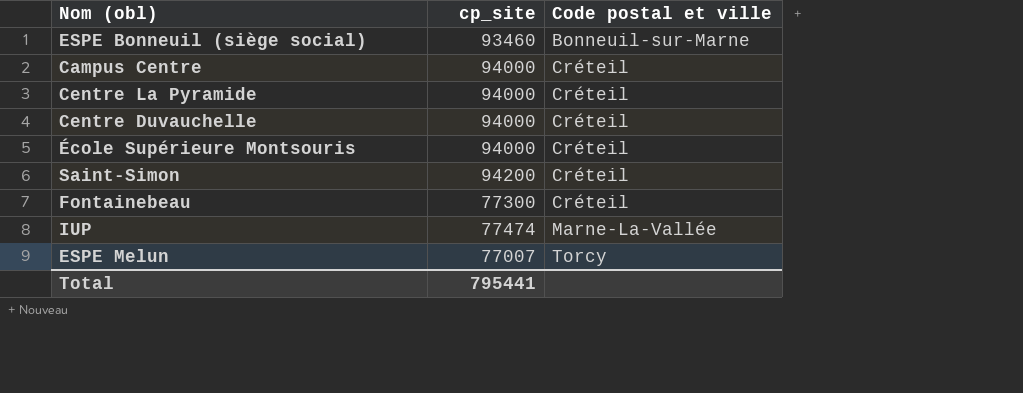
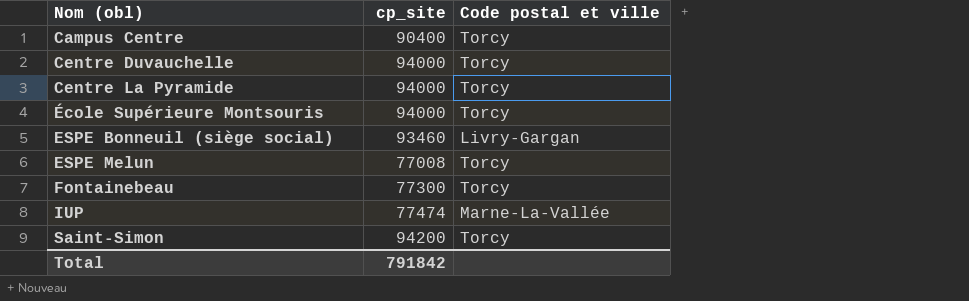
row order: Code postal et ville ascending -> Nom (obl) ascending
Campus Centre | cp_site: 94000 -> 90400
Campus Centre | Code postal et ville: Créteil -> Torcy
Centre Duvauchelle | Code postal et ville: Créteil -> Torcy
Centre La Pyramide | Code postal et ville: Créteil -> Torcy
École Supérieure Montsouris | Code postal et ville: Créteil -> Torcy
ESPE Bonneuil (siège social) | Code postal et ville: Bonneuil-sur-Marne -> Livry-Gargan
ESPE Melun | cp_site: 77007 -> 77008
Fontainebeau | Code postal et ville: Créteil -> Torcy
Saint-Simon | Code postal et ville: Créteil -> Torcy
Total | cp_site: 795441 -> 791842

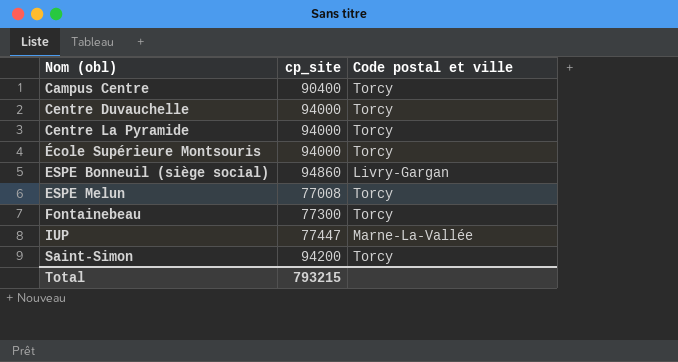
ESPE Bonneuil (siège social) | cp_site: 93460 -> 94860
IUP | cp_site: 77474 -> 77447
Total | cp_site: 791842 -> 793215

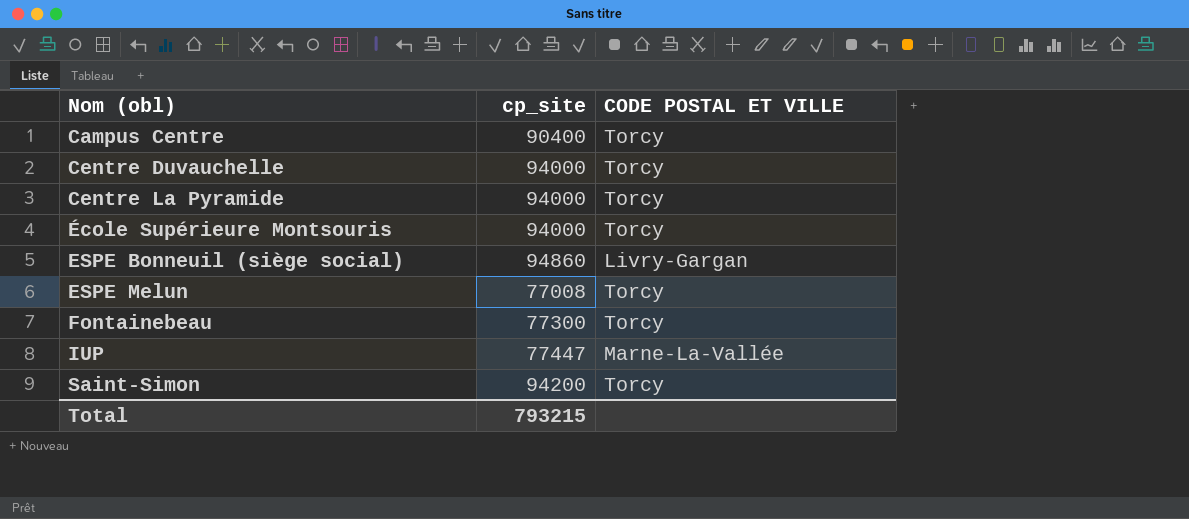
column name: Code postal et ville -> CODE POSTAL ET VILLE

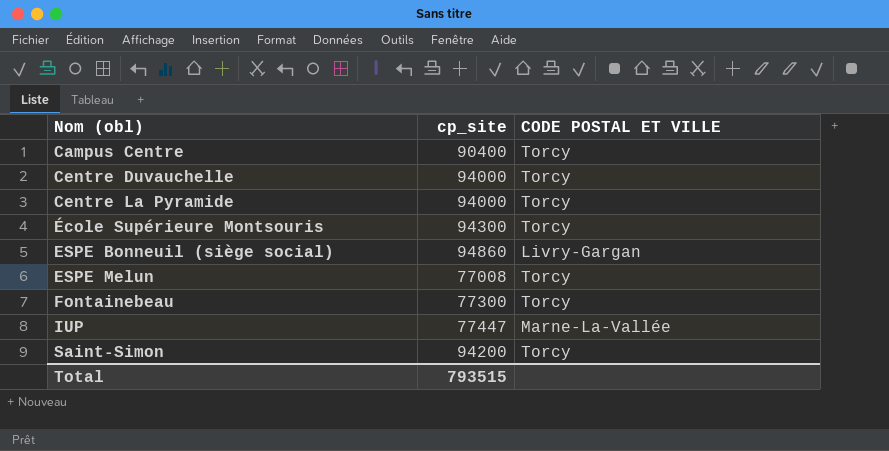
École Supérieure Montsouris | cp_site: 94000 -> 94300
Total | cp_site: 793215 -> 793515

